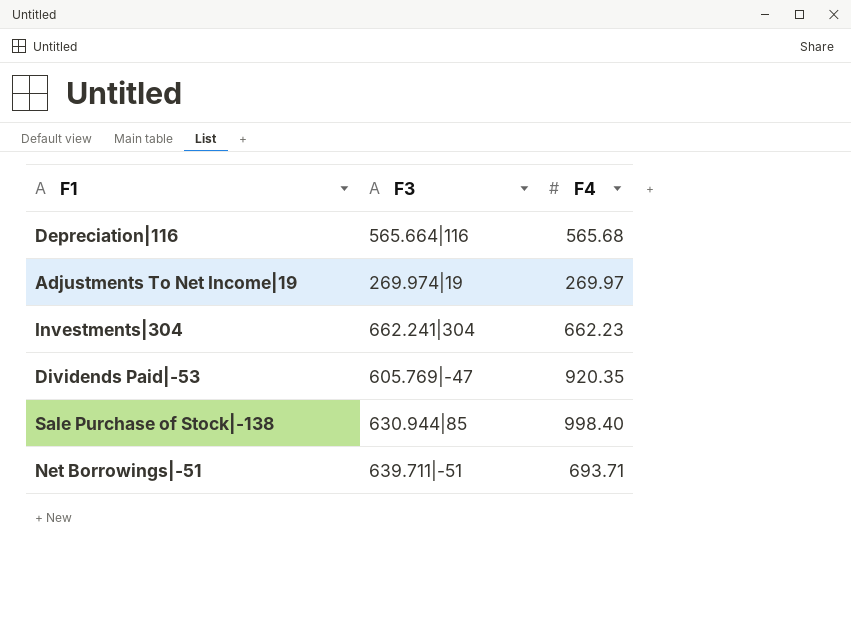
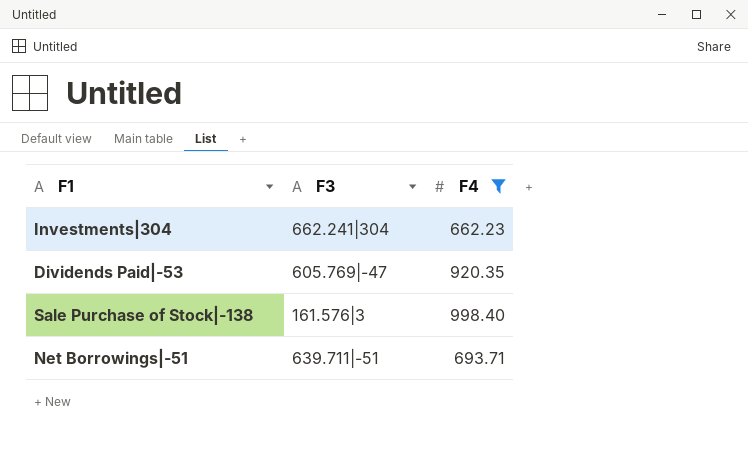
filter: none -> F4 >= 662.23
Sale Purchase of Stock|-138 | F3: 630.944|85 -> 161.576|3

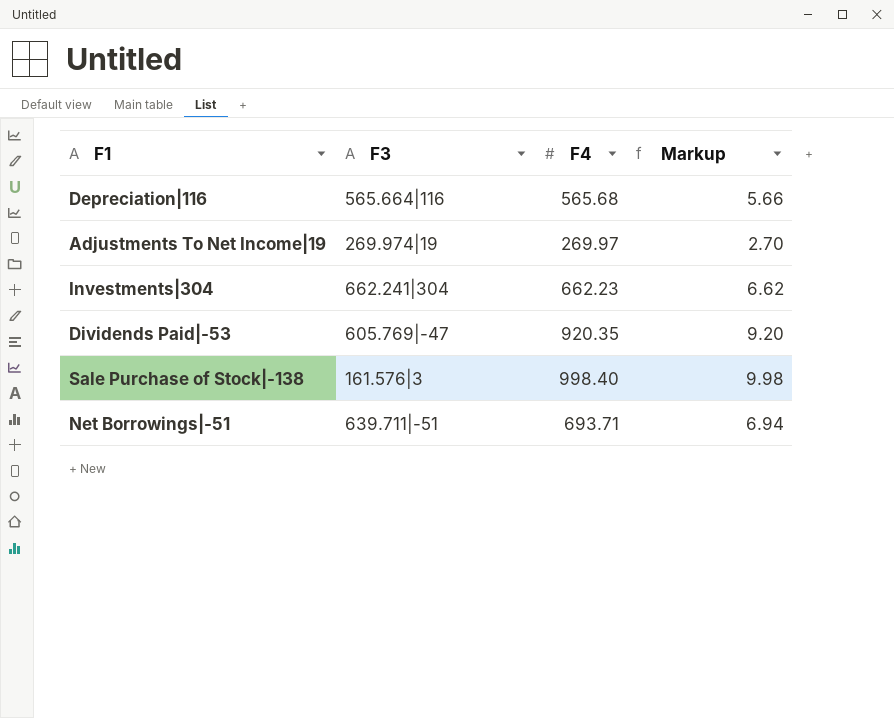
filter: F4 >= 662.23 -> none
column Markup | formula: none -> [F4] * 0.01

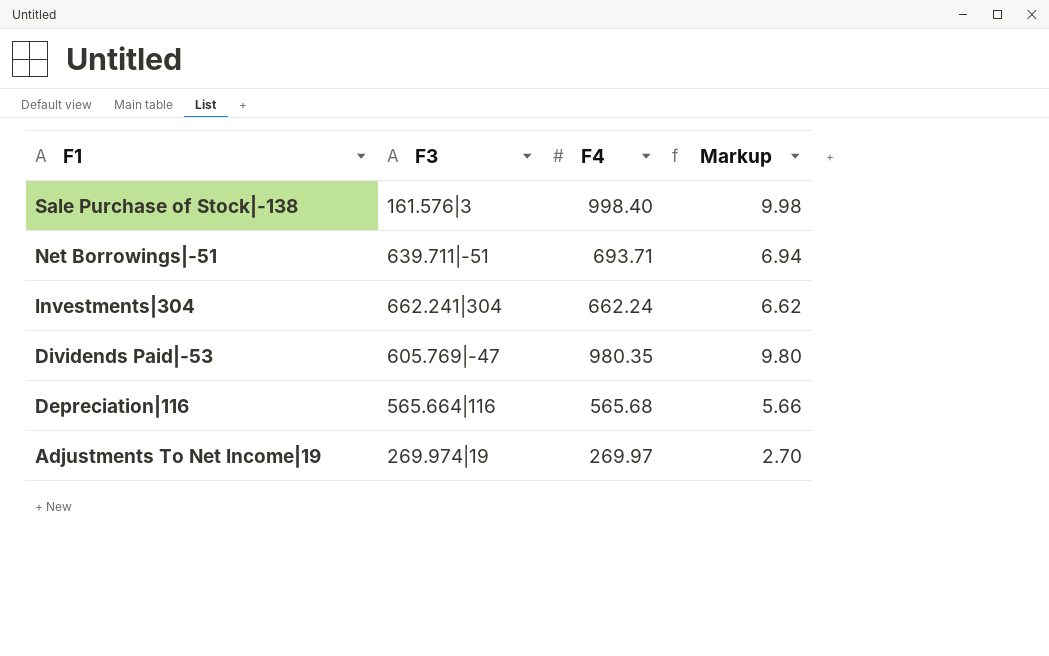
row order: none -> F1 descending
Investments|304 | F4: 662.23 -> 662.24
Dividends Paid|-53 | F4: 920.35 -> 980.35
Dividends Paid|-53 | Markup: 9.20 -> 9.80

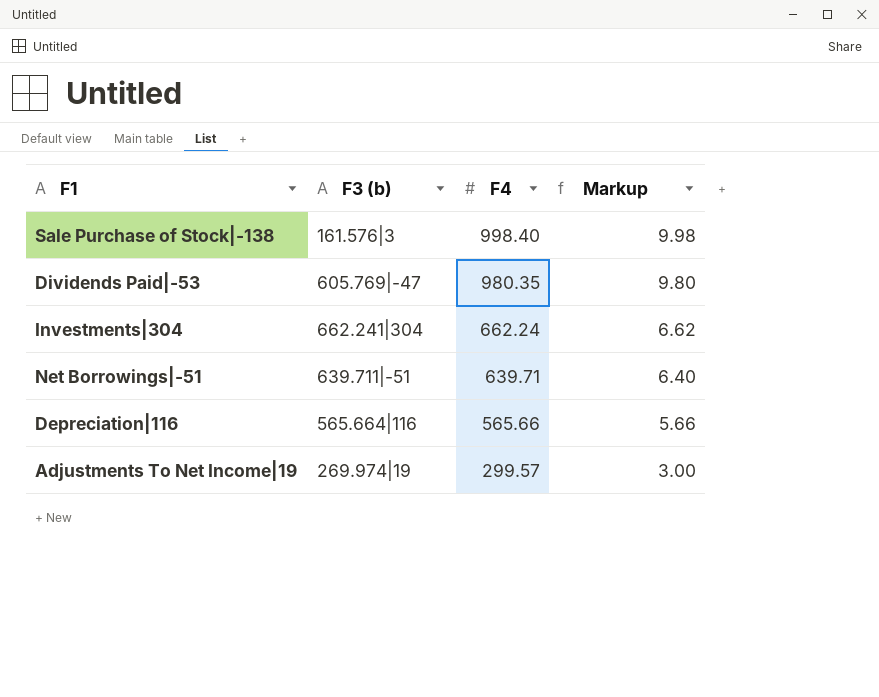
row order: F1 descending -> F4 descending
column name: F3 -> F3 (b)
Net Borrowings|-51 | F4: 693.71 -> 639.71
Net Borrowings|-51 | Markup: 6.94 -> 6.40
Depreciation|116 | F4: 565.68 -> 565.66
Adjustments To Net Income|19 | F4: 269.97 -> 299.57
Adjustments To Net Income|19 | Markup: 2.70 -> 3.00

